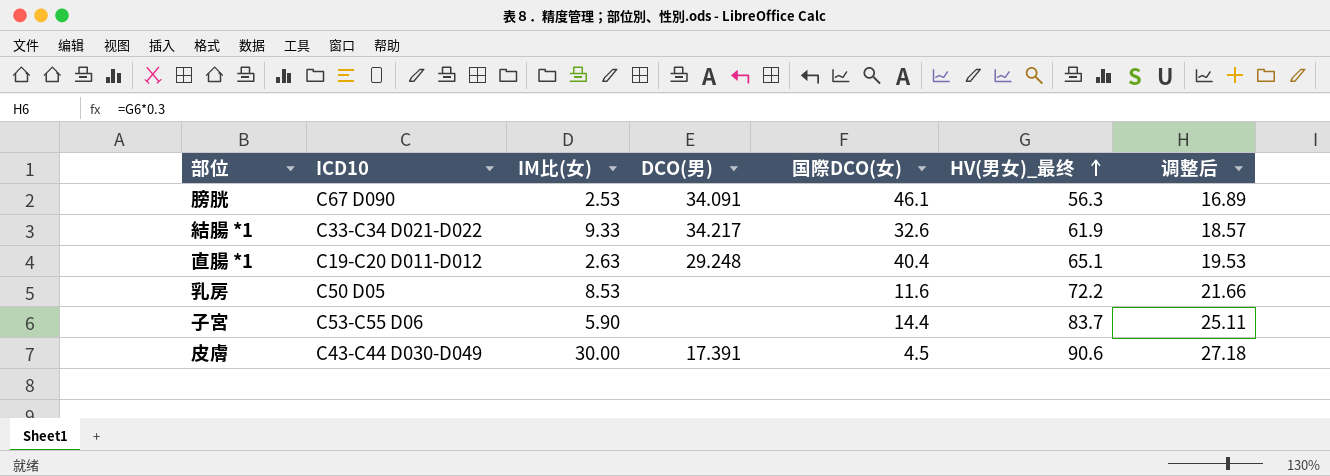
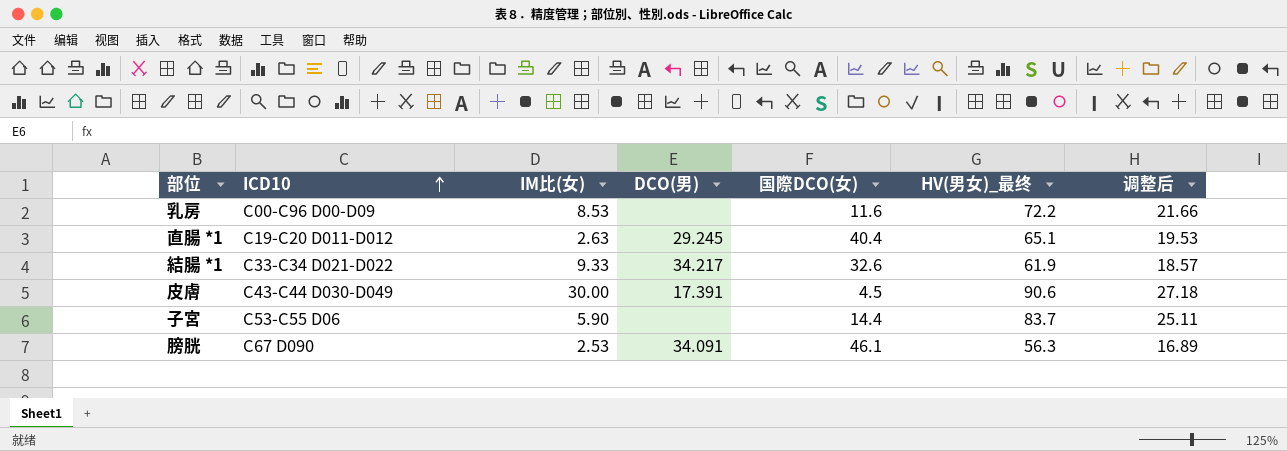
row order: HV(男女)_最终 ascending -> ICD10 ascending
乳房 | ICD10: C50 D05 -> C00-C96 D00-D09
直腸 *1 | DCO(男): 29.248 -> 29.245

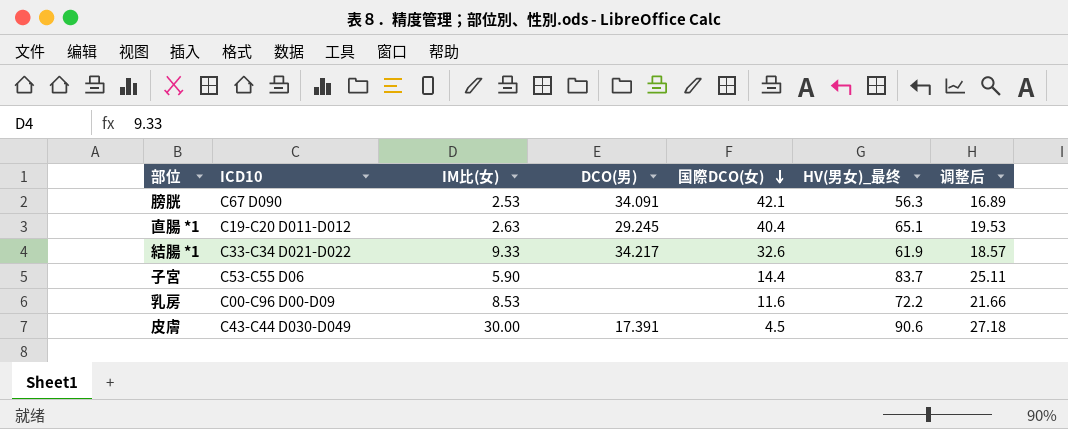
row order: ICD10 ascending -> 国際DCO(女) descending
膀胱 | 国際DCO(女): 46.1 -> 42.1

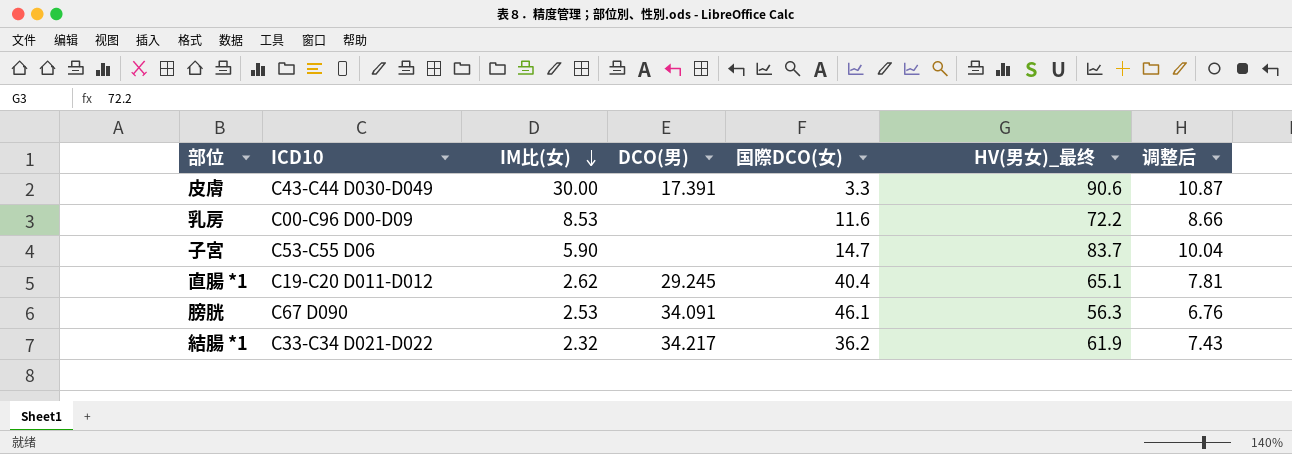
row order: 国際DCO(女) descending -> IM比(女) descending
column 调整后 | formula: [HV(男女)_最终] * 0.3 -> [HV(男女)_最终] * 0.12
皮膚 | 国際DCO(女): 4.5 -> 3.3
子宮 | 国際DCO(女): 14.4 -> 14.7
直腸 *1 | IM比(女): 2.63 -> 2.62
膀胱 | 国際DCO(女): 42.1 -> 46.1
結腸 *1 | IM比(女): 9.33 -> 2.32
結腸 *1 | 国際DCO(女): 32.6 -> 36.2

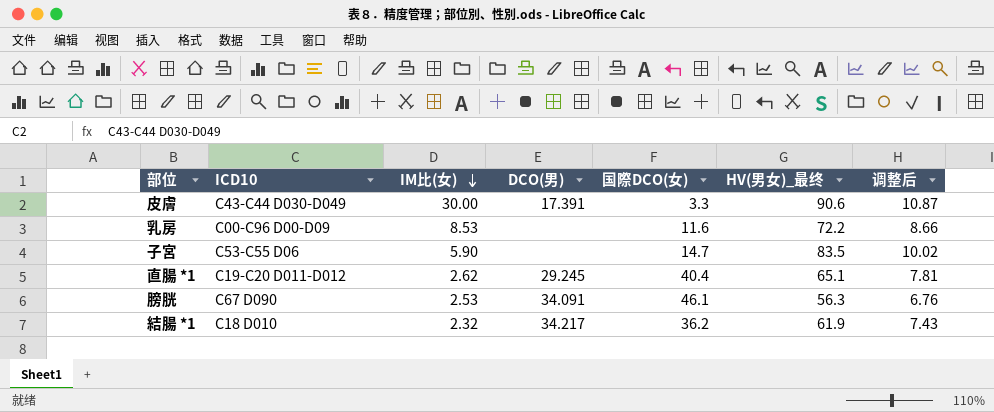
子宮 | HV(男女)_最终: 83.7 -> 83.5
子宮 | 调整后: 10.04 -> 10.02
結腸 *1 | ICD10: C33-C34 D021-D022 -> C18 D010

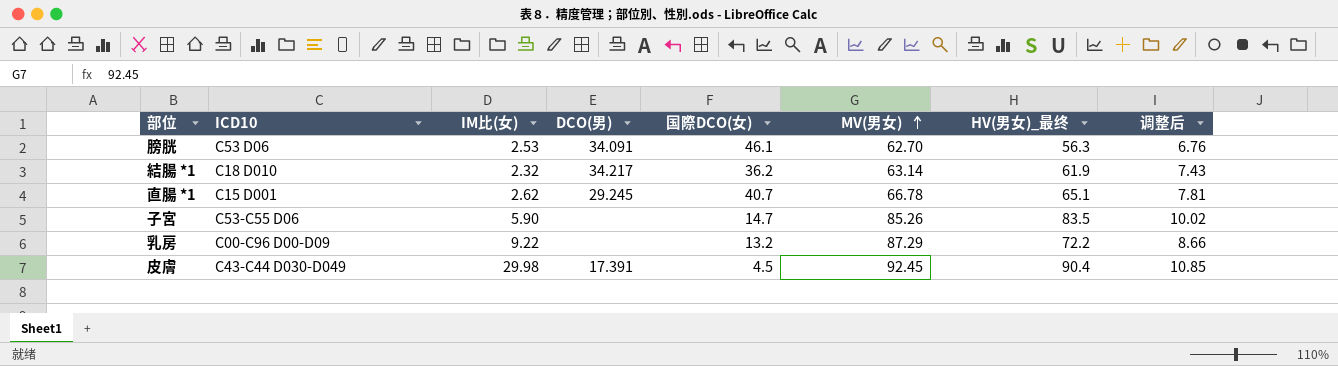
row order: IM比(女) descending -> MV(男女) ascending
column MV(男女) | position: none -> 6
膀胱 | ICD10: C67 D090 -> C53 D06
直腸 *1 | ICD10: C19-C20 D011-D012 -> C15 D001
直腸 *1 | 国際DCO(女): 40.4 -> 40.7
乳房 | IM比(女): 8.53 -> 9.22
乳房 | 国際DCO(女): 11.6 -> 13.2
皮膚 | IM比(女): 30.00 -> 29.98
皮膚 | 国際DCO(女): 3.3 -> 4.5
皮膚 | HV(男女)_最终: 90.6 -> 90.4
皮膚 | 调整后: 10.87 -> 10.85

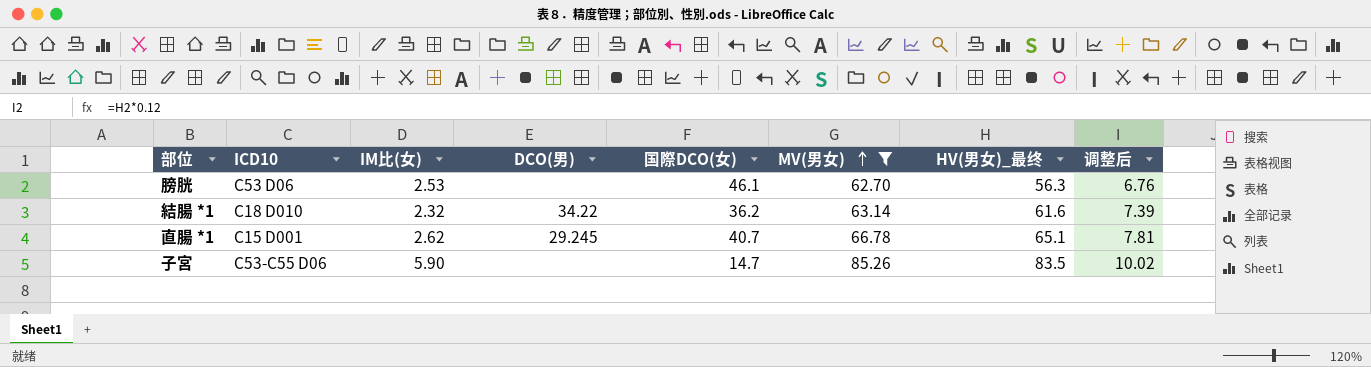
filter: none -> MV(男女) <= 85.26
膀胱 | DCO(男): 34.091 -> none
結腸 *1 | DCO(男): 34.217 -> 34.22
結腸 *1 | HV(男女)_最终: 61.9 -> 61.6
結腸 *1 | 调整后: 7.43 -> 7.39

